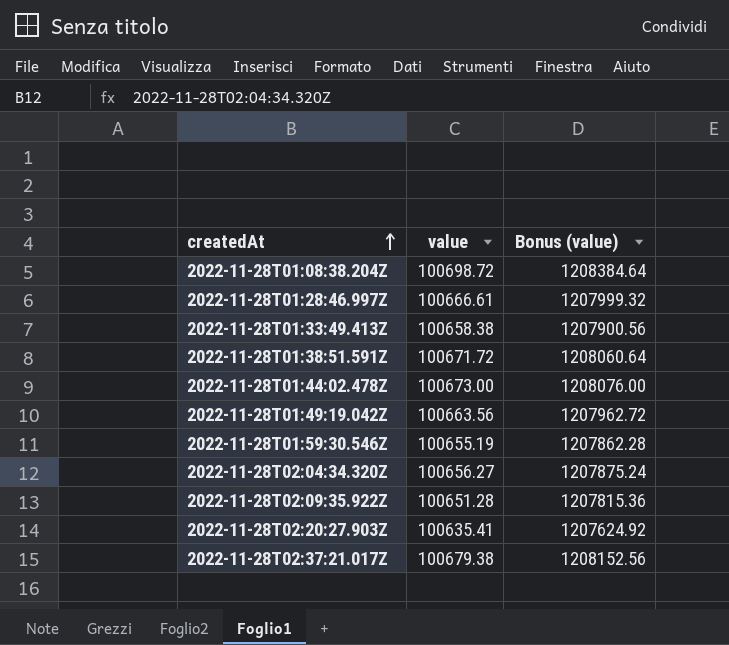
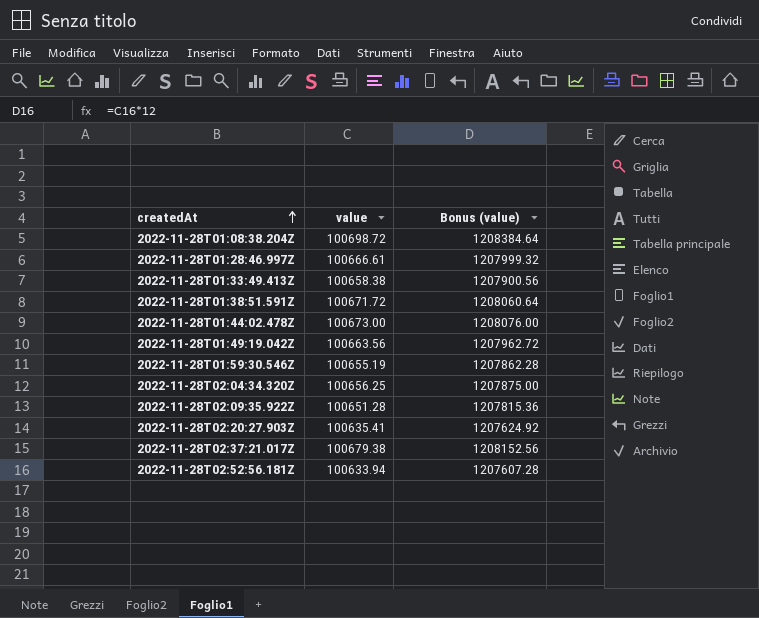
2022-11-28T02:04:34.320Z | value: 100656.27 -> 100656.25
2022-11-28T02:04:34.320Z | Bonus (value): 1207875.24 -> 1207875.00
row 2022-11-28T02:52:56.181Z: none -> 100633.94 | 1207607.28

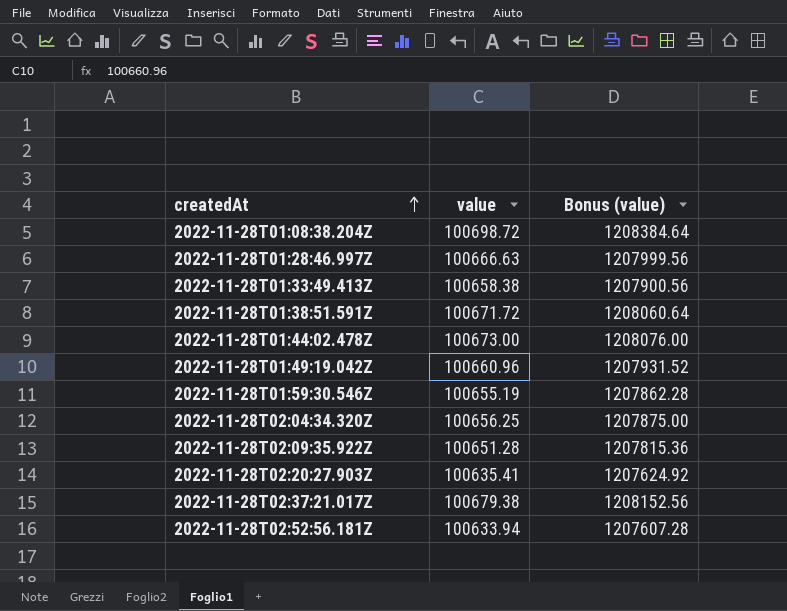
2022-11-28T01:28:46.997Z | value: 100666.61 -> 100666.63
2022-11-28T01:28:46.997Z | Bonus (value): 1207999.32 -> 1207999.56
2022-11-28T01:49:19.042Z | value: 100663.56 -> 100660.96
2022-11-28T01:49:19.042Z | Bonus (value): 1207962.72 -> 1207931.52

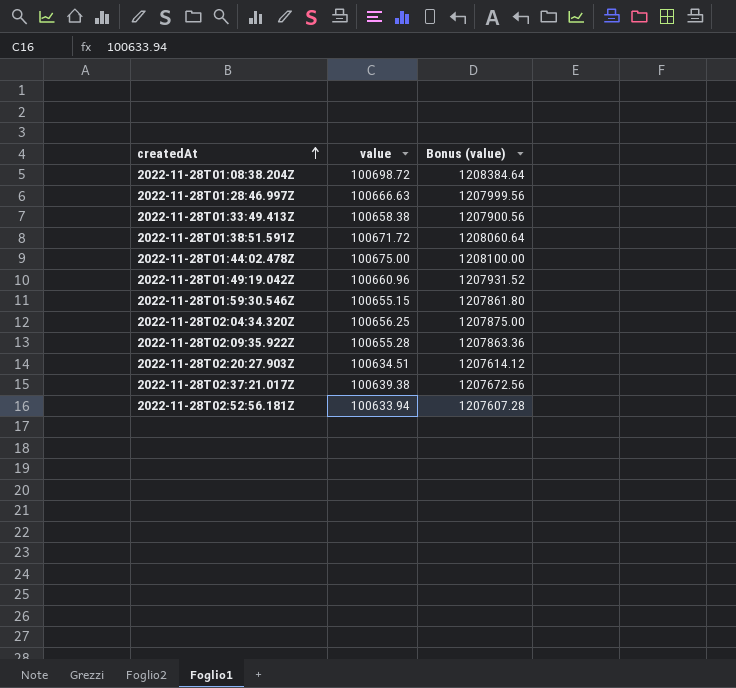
2022-11-28T01:44:02.478Z | value: 100673.00 -> 100675.00
2022-11-28T01:44:02.478Z | Bonus (value): 1208076.00 -> 1208100.00
2022-11-28T01:59:30.546Z | value: 100655.19 -> 100655.15
2022-11-28T01:59:30.546Z | Bonus (value): 1207862.28 -> 1207861.80
2022-11-28T02:09:35.922Z | value: 100651.28 -> 100655.28
2022-11-28T02:09:35.922Z | Bonus (value): 1207815.36 -> 1207863.36
2022-11-28T02:20:27.903Z | value: 100635.41 -> 100634.51
2022-11-28T02:20:27.903Z | Bonus (value): 1207624.92 -> 1207614.12
2022-11-28T02:37:21.017Z | value: 100679.38 -> 100639.38
2022-11-28T02:37:21.017Z | Bonus (value): 1208152.56 -> 1207672.56

